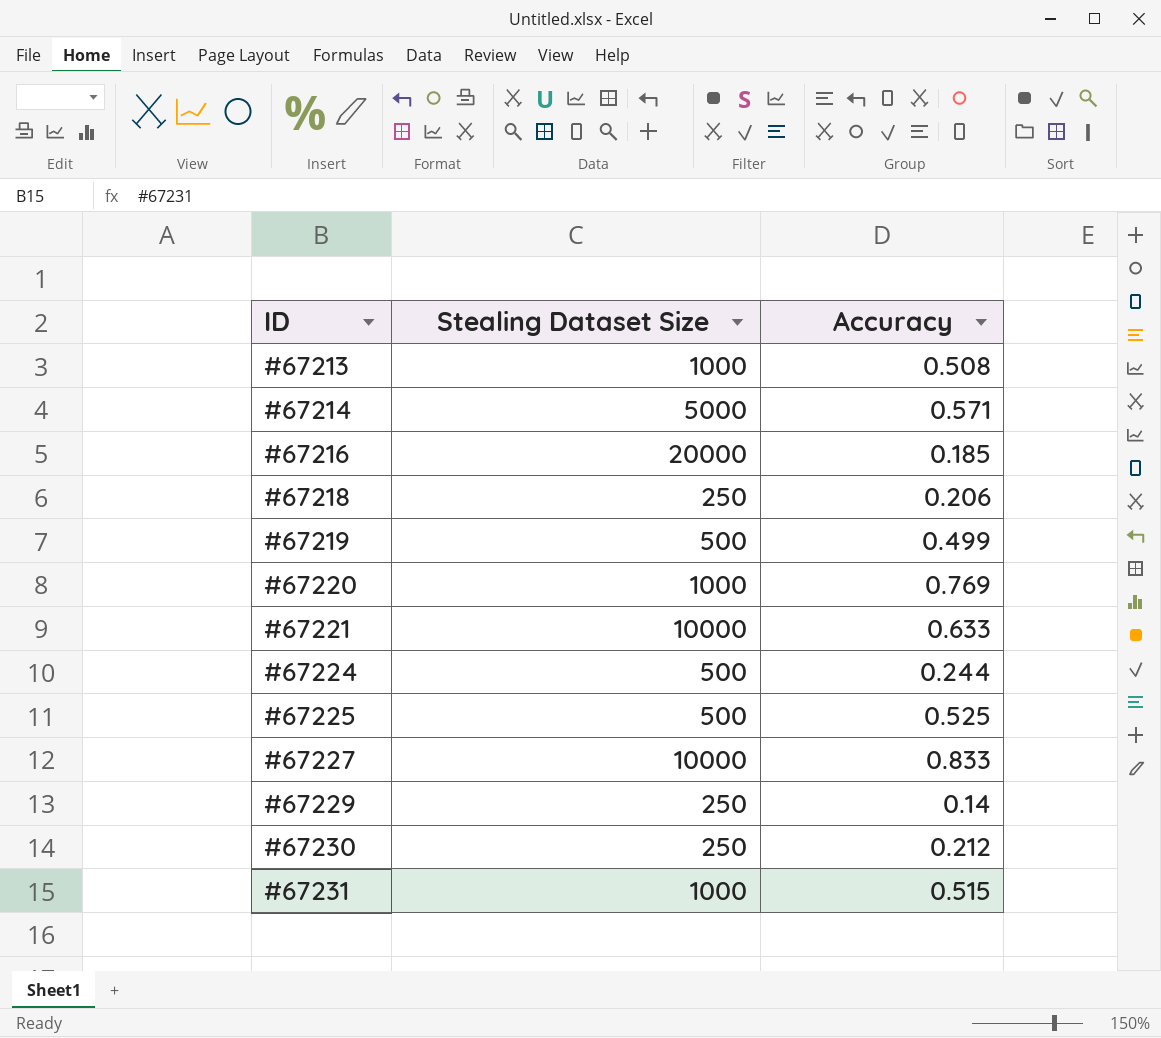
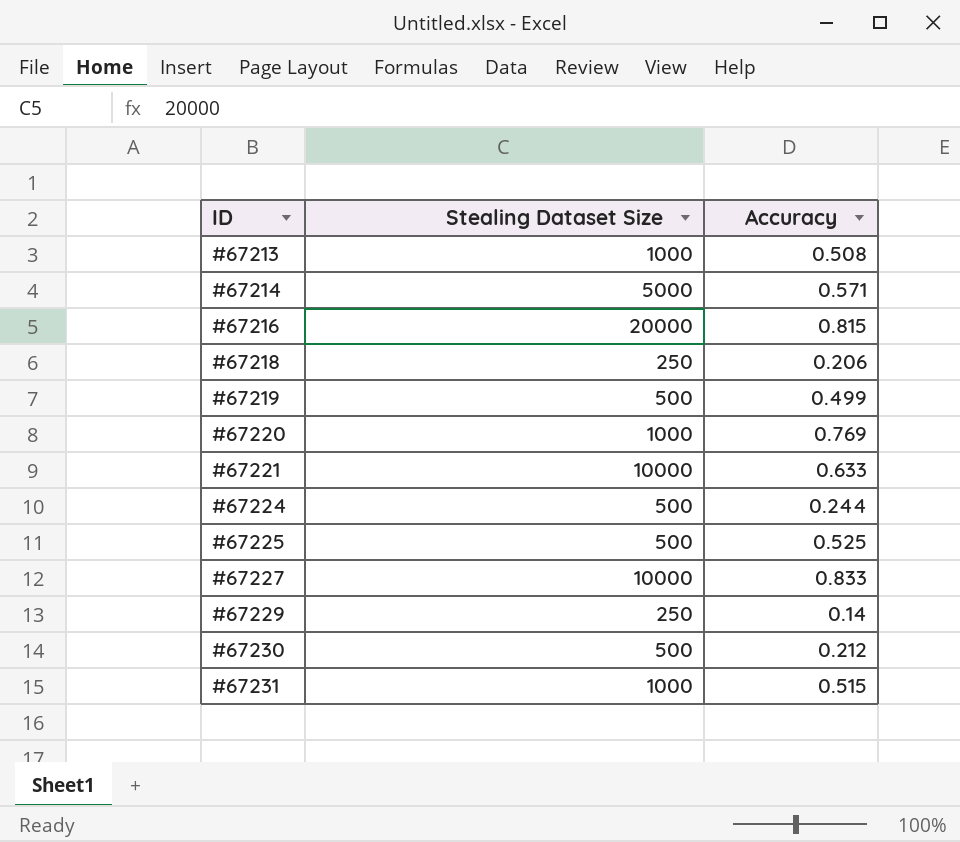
#67216 | Accuracy: 0.185 -> 0.815
#67230 | Stealing Dataset Size: 250 -> 500

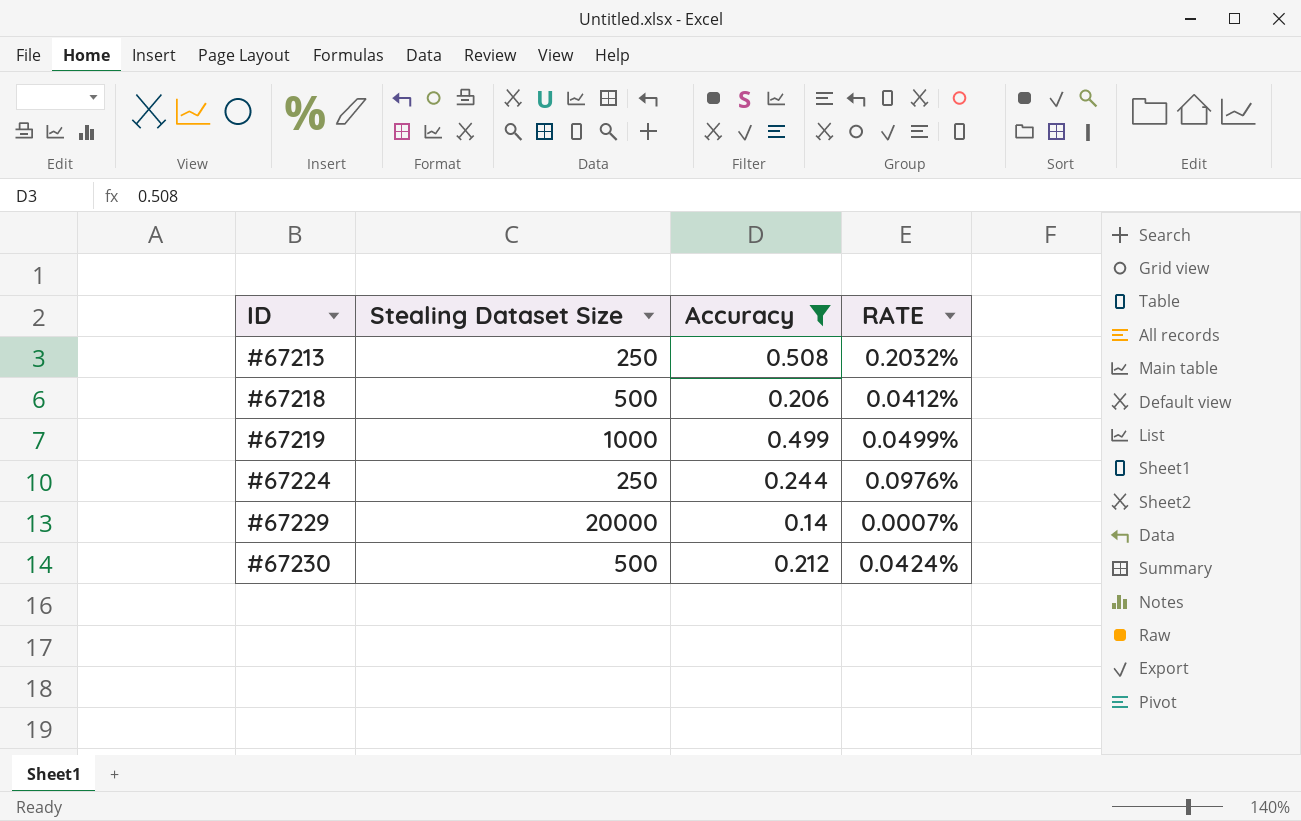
filter: none -> Accuracy <= 0.508
column RATE | formula: none -> [Accuracy] / [Stealing Dataset Size]
#67213 | Stealing Dataset Size: 1000 -> 250
#67218 | Stealing Dataset Size: 250 -> 500
#67219 | Stealing Dataset Size: 500 -> 1000
#67224 | Stealing Dataset Size: 500 -> 250
#67229 | Stealing Dataset Size: 250 -> 20000

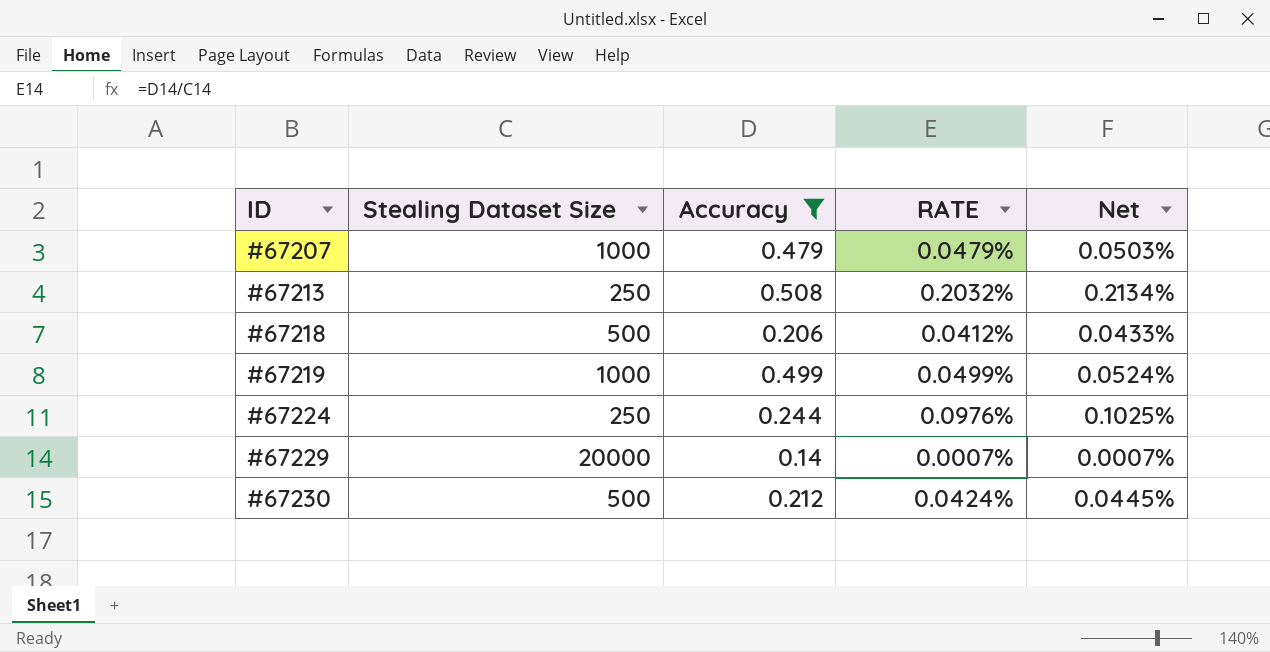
column Net | formula: none -> [RATE] * 1.05
row #67207: none -> 1000 | 0.479 | 0.0479% | 0.0503%

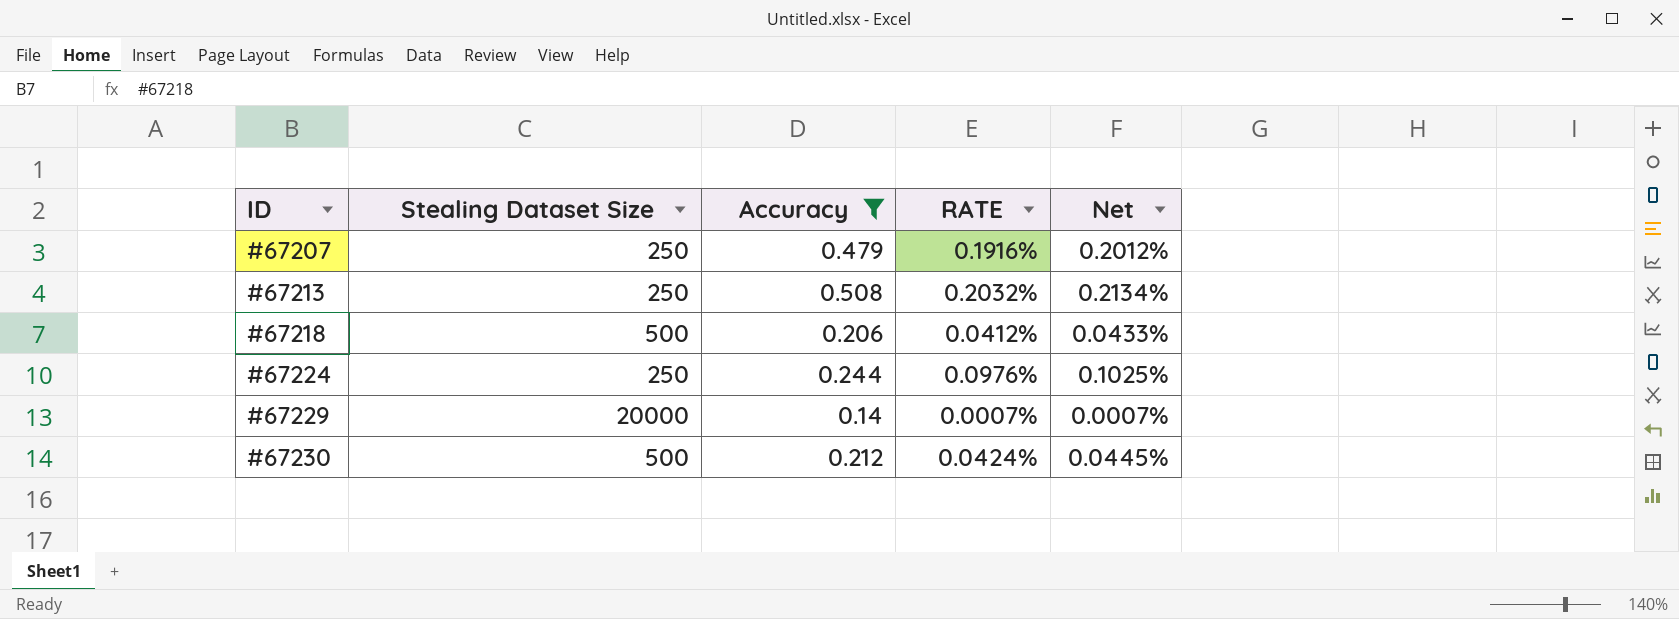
row #67219: 1000 | 0.499 | 0.0499% | 0.0524% -> none
#67207 | Stealing Dataset Size: 1000 -> 250
#67207 | RATE: 0.0479% -> 0.1916%
#67207 | Net: 0.0503% -> 0.2012%

